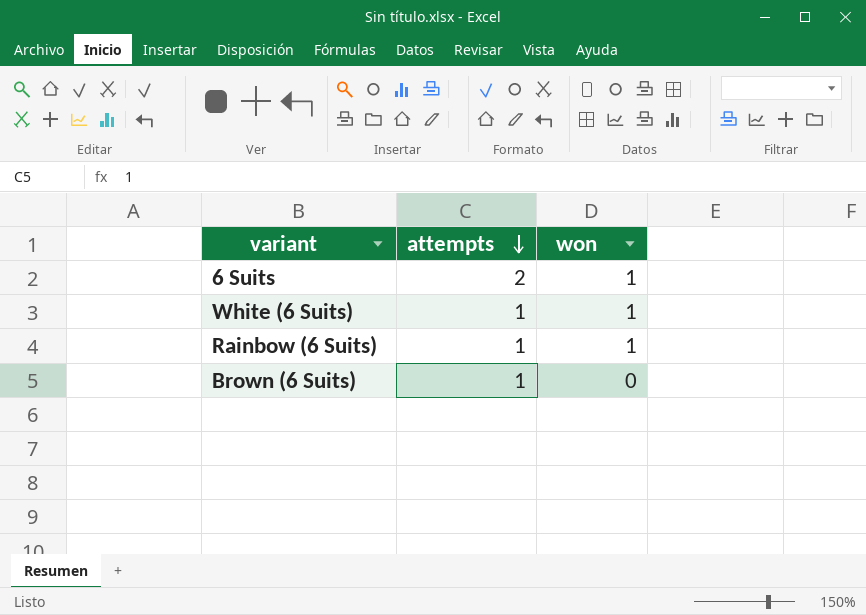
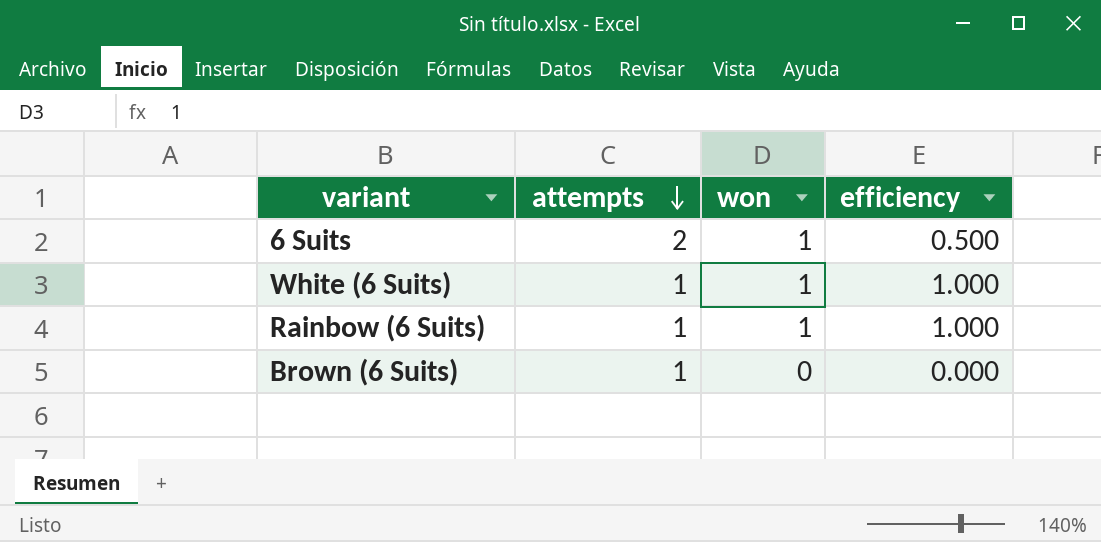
column efficiency | formula: none -> [won] / [attempts]

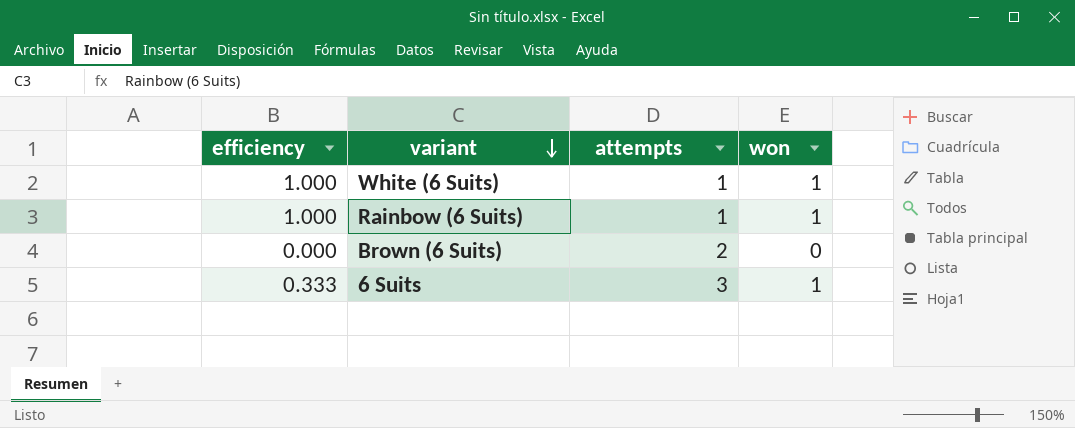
row order: attempts descending -> variant descending
column efficiency | position: 4 -> 1
Brown (6 Suits) | attempts: 1 -> 2
6 Suits | efficiency: 0.500 -> 0.333
6 Suits | attempts: 2 -> 3

